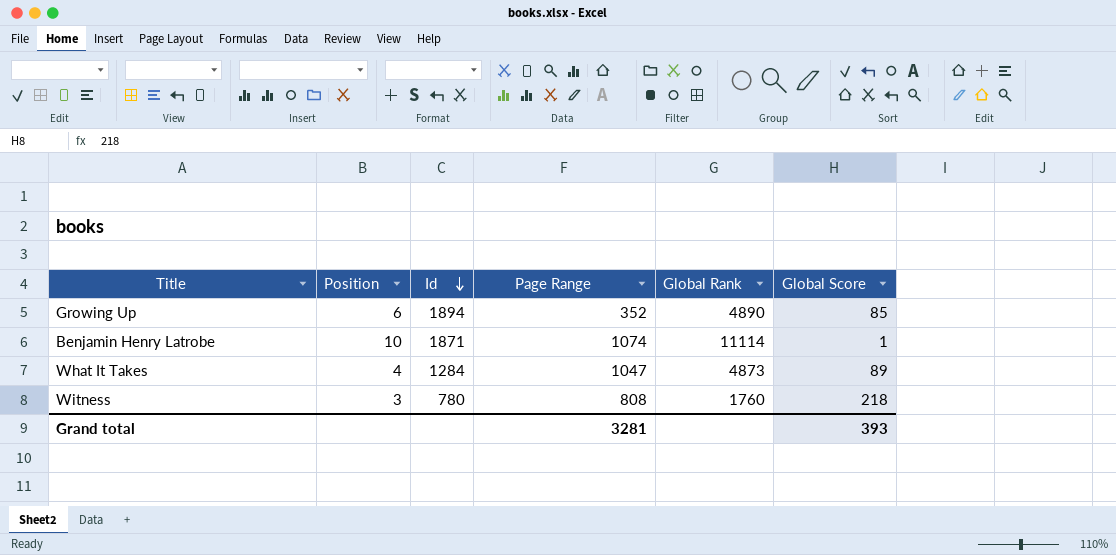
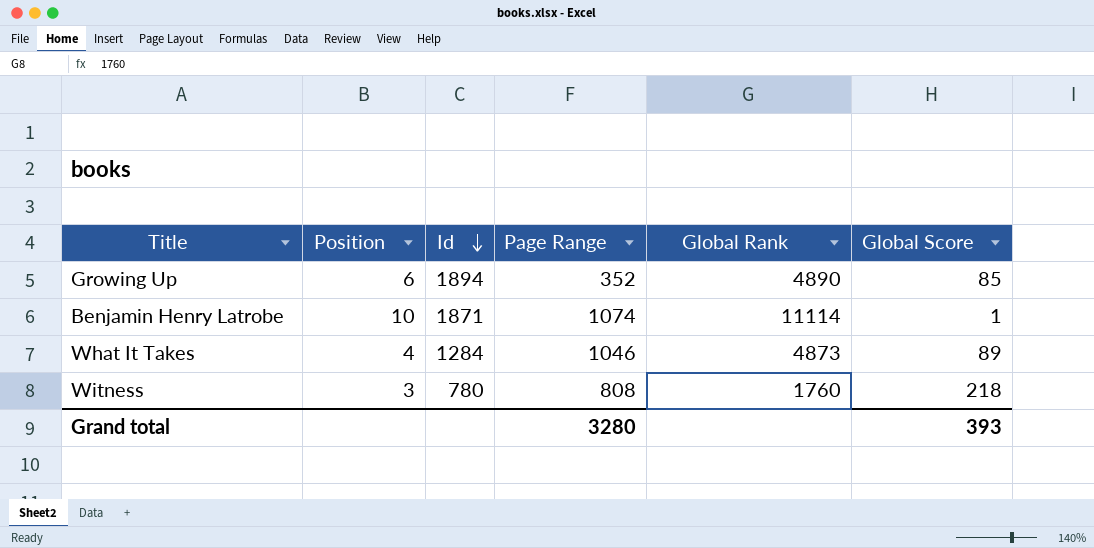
What It Takes | Page Range: 1047 -> 1046
Grand total | Page Range: 3281 -> 3280

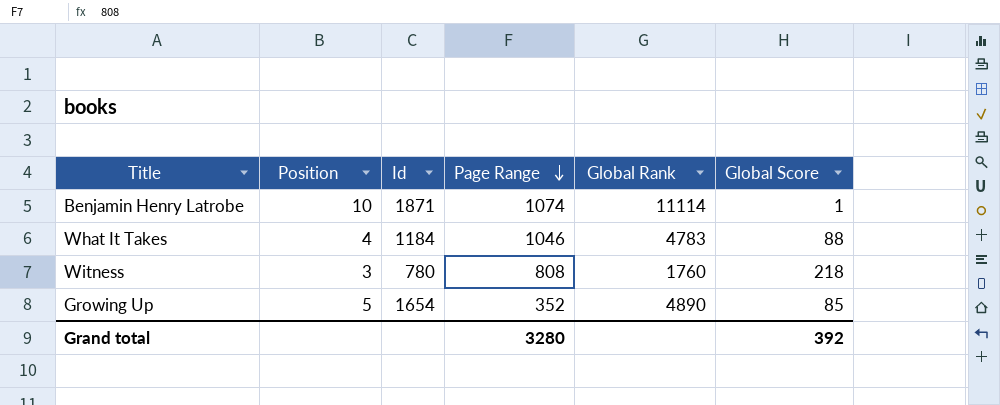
row order: Id descending -> Page Range descending
What It Takes | Id: 1284 -> 1184
What It Takes | Global Rank: 4873 -> 4783
What It Takes | Global Score: 89 -> 88
Growing Up | Position: 6 -> 5
Growing Up | Id: 1894 -> 1654
Grand total | Global Score: 393 -> 392

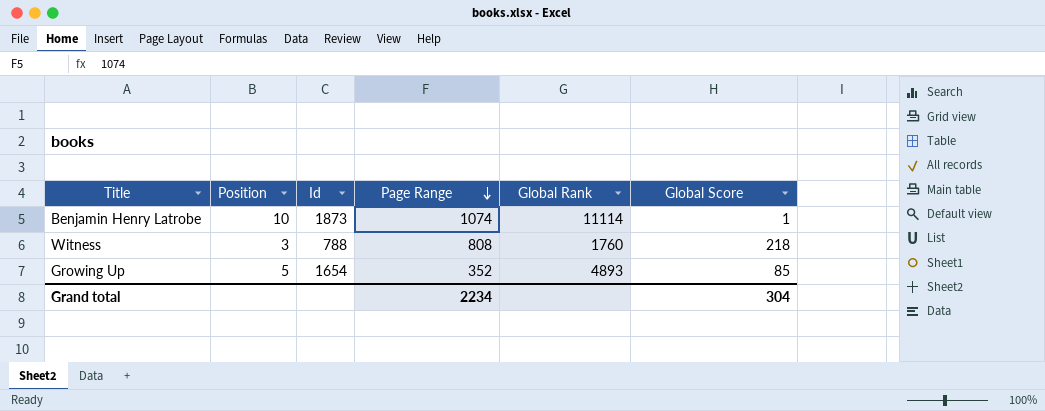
row What It Takes: 4 | 1184 | 1046 | 4783 | 88 -> none
Benjamin Henry Latrobe | Id: 1871 -> 1873
Witness | Id: 780 -> 788
Growing Up | Global Rank: 4890 -> 4893
Grand total | Page Range: 3280 -> 2234
Grand total | Global Score: 392 -> 304

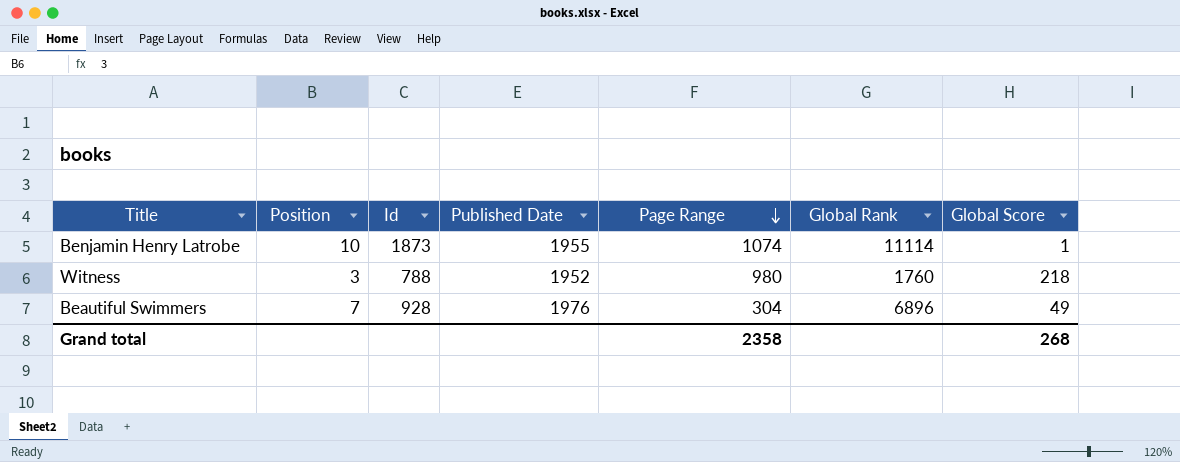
column Published Date | position: none -> 4
row Growing Up: 5 | 1654 | 352 | 4893 | 85 -> none
Witness | Page Range: 808 -> 980
row Beautiful Swimmers: none -> 7 | 928 | 1976 | 304 | 6896 | 49
Grand total | Page Range: 2234 -> 2358
Grand total | Global Score: 304 -> 268

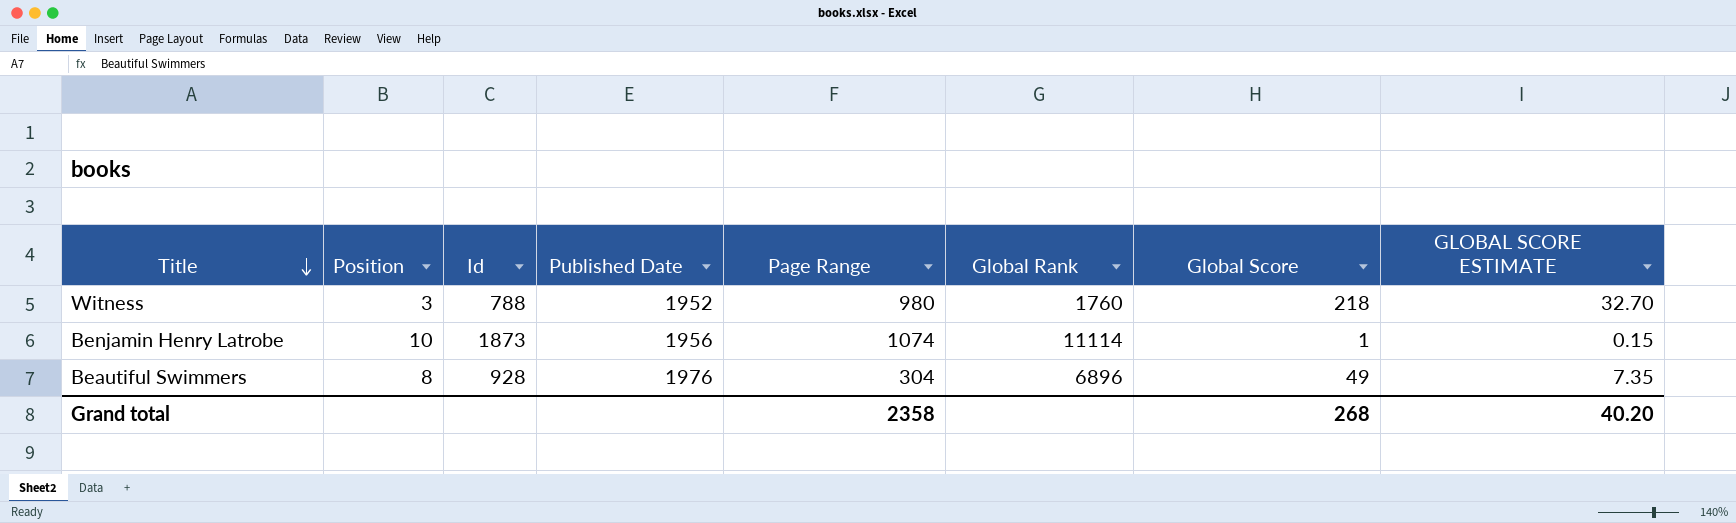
row order: Page Range descending -> Title descending
column GLOBAL SCORE ESTIMATE | formula: none -> [Global Score] * 0.15
Benjamin Henry Latrobe | Published Date: 1955 -> 1956
Beautiful Swimmers | Position: 7 -> 8

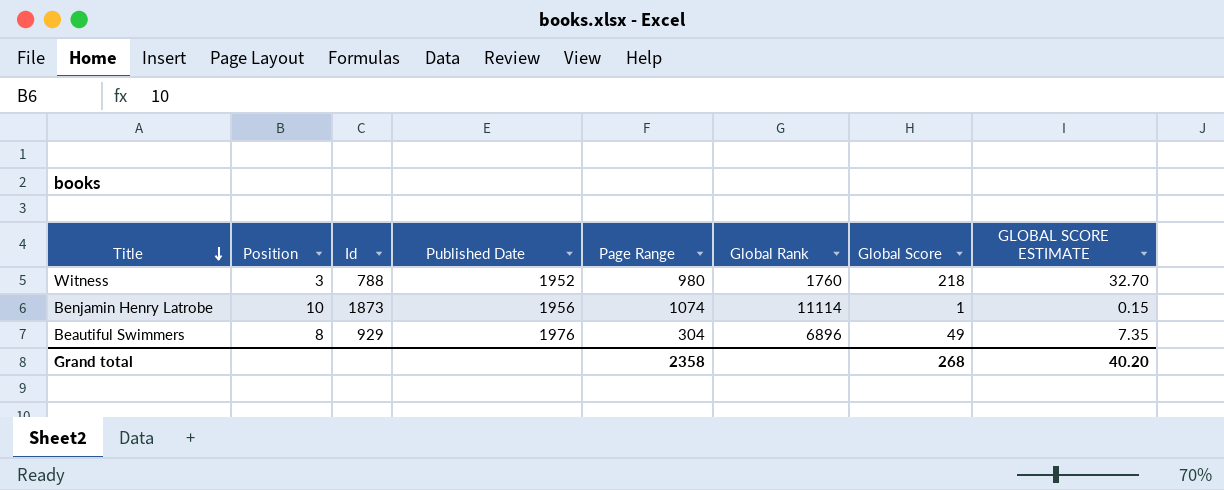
Beautiful Swimmers | Id: 928 -> 929

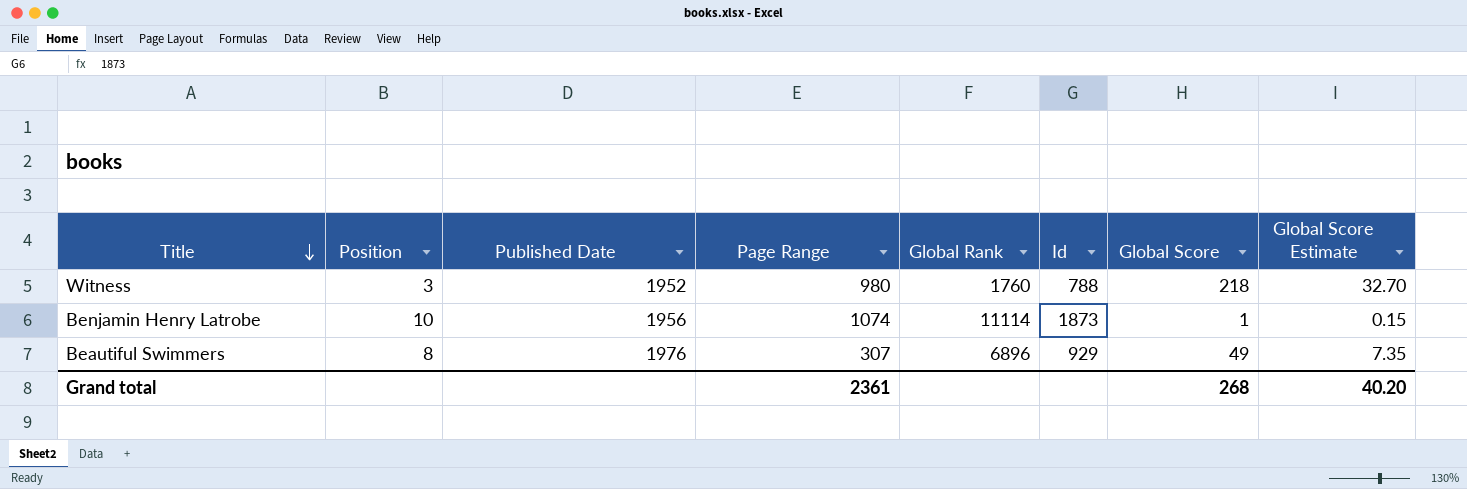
column Id | position: 3 -> 6
column name: GLOBAL SCORE ESTIMATE -> Global Score Estimate
Beautiful Swimmers | Page Range: 304 -> 307
Grand total | Page Range: 2358 -> 2361

